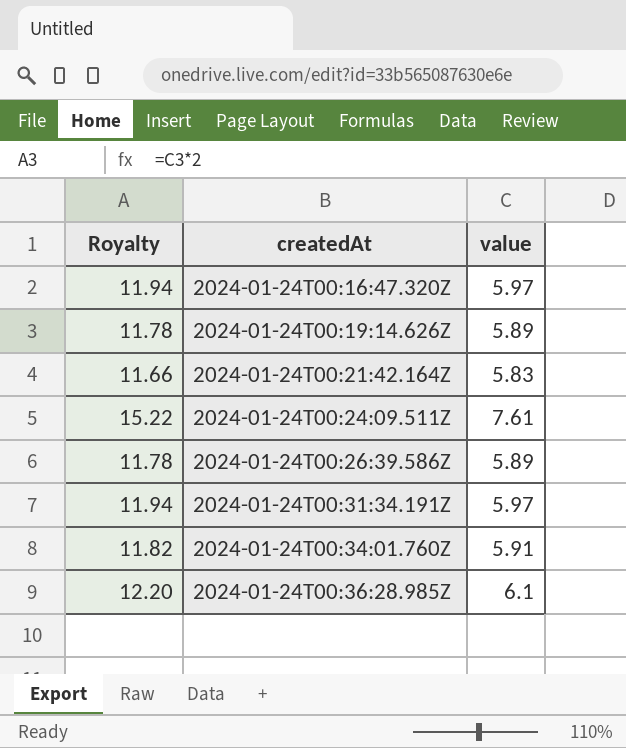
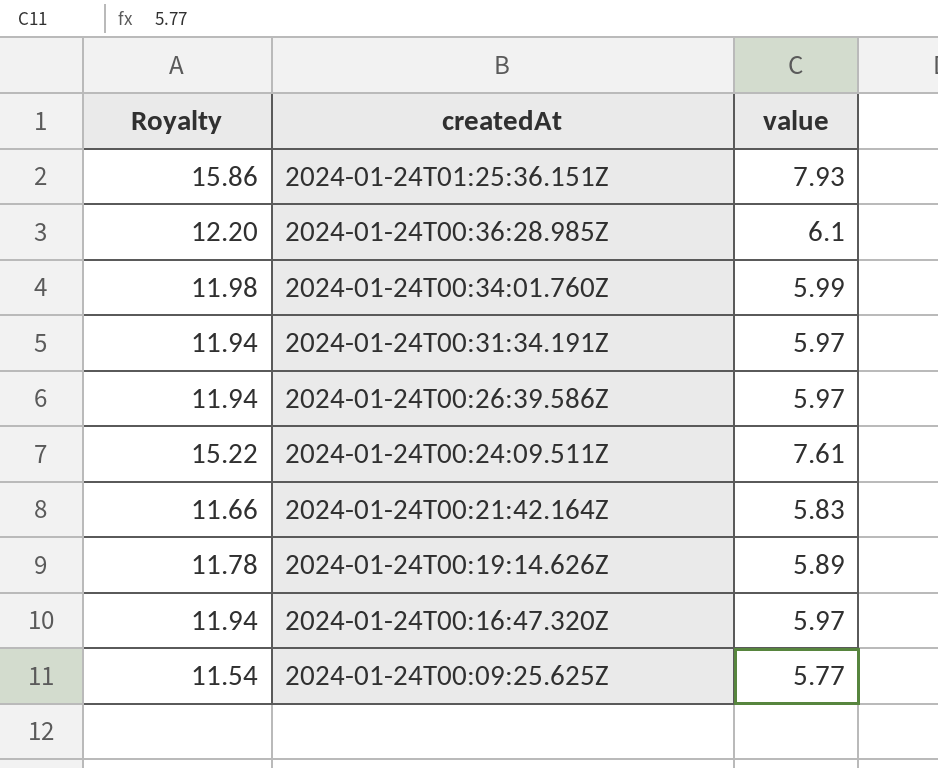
row order: createdAt ascending -> createdAt descending
row 2024-01-24T01:25:36.151Z: none -> 15.86 | 7.93
2024-01-24T00:34:01.760Z | Royalty: 11.82 -> 11.98
2024-01-24T00:34:01.760Z | value: 5.91 -> 5.99
2024-01-24T00:26:39.586Z | Royalty: 11.78 -> 11.94
2024-01-24T00:26:39.586Z | value: 5.89 -> 5.97
row 2024-01-24T00:09:25.625Z: none -> 11.54 | 5.77

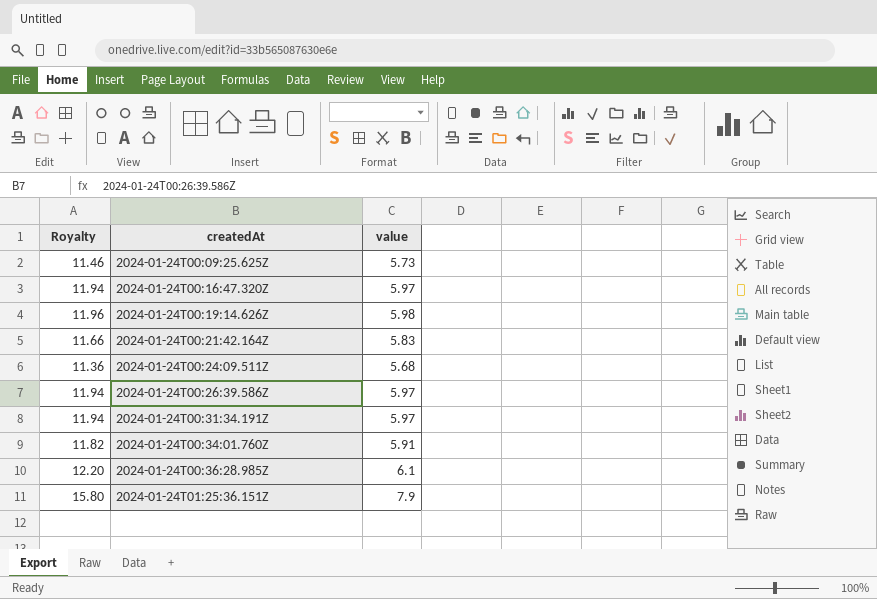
row order: createdAt descending -> createdAt ascending
2024-01-24T00:09:25.625Z | Royalty: 11.54 -> 11.46
2024-01-24T00:09:25.625Z | value: 5.77 -> 5.73
2024-01-24T00:19:14.626Z | Royalty: 11.78 -> 11.96
2024-01-24T00:19:14.626Z | value: 5.89 -> 5.98
2024-01-24T00:24:09.511Z | Royalty: 15.22 -> 11.36
2024-01-24T00:24:09.511Z | value: 7.61 -> 5.68
2024-01-24T00:34:01.760Z | Royalty: 11.98 -> 11.82
2024-01-24T00:34:01.760Z | value: 5.99 -> 5.91
2024-01-24T01:25:36.151Z | Royalty: 15.86 -> 15.80
2024-01-24T01:25:36.151Z | value: 7.93 -> 7.9

